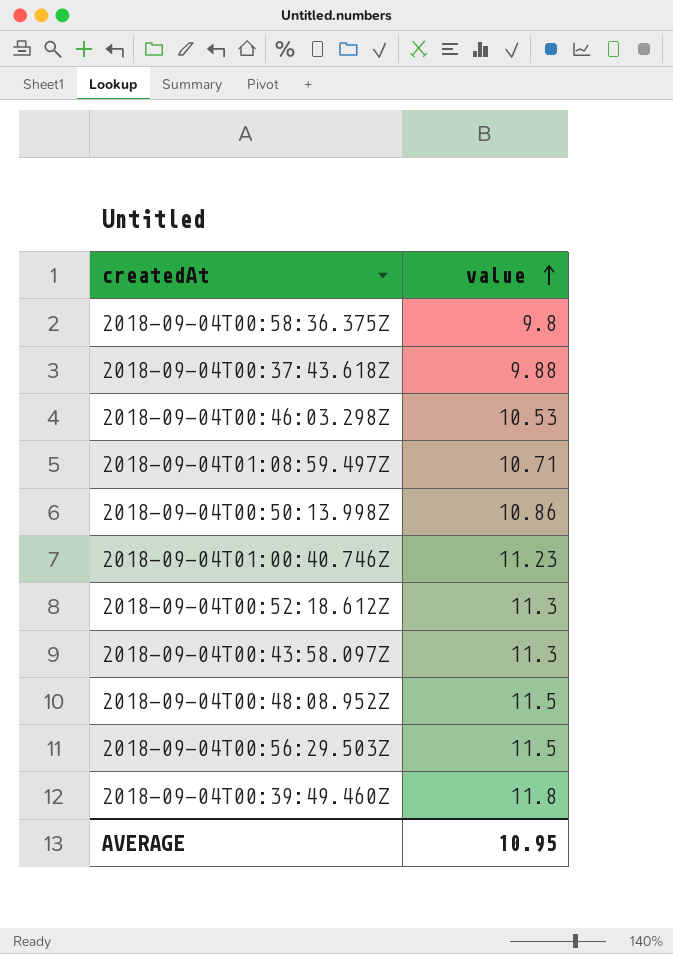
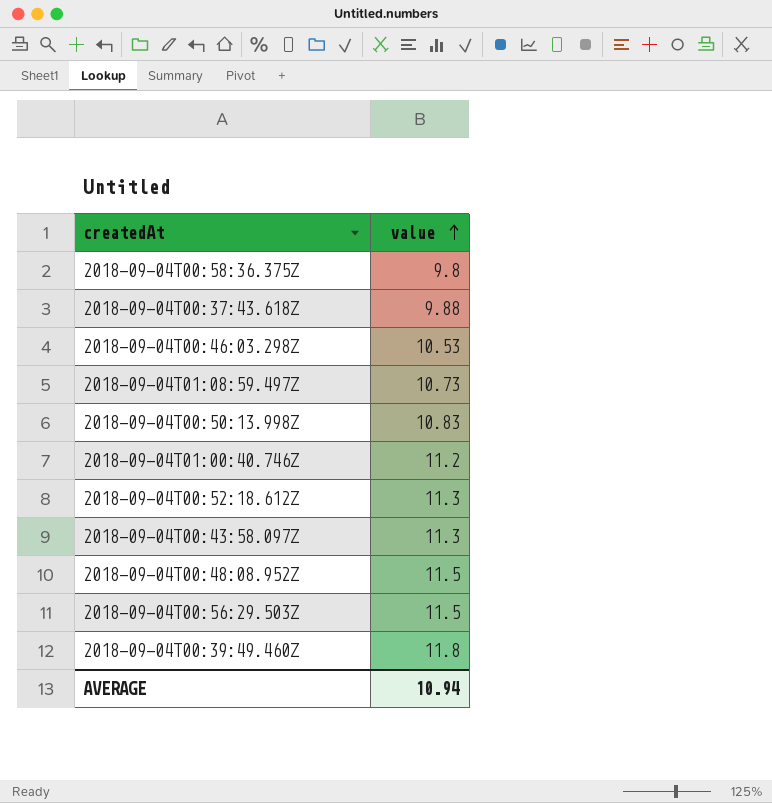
2018-09-04T01:08:59.497Z | value: 10.71 -> 10.73
2018-09-04T00:50:13.998Z | value: 10.86 -> 10.83
2018-09-04T01:00:40.746Z | value: 11.23 -> 11.2
AVERAGE | value: 10.95 -> 10.94

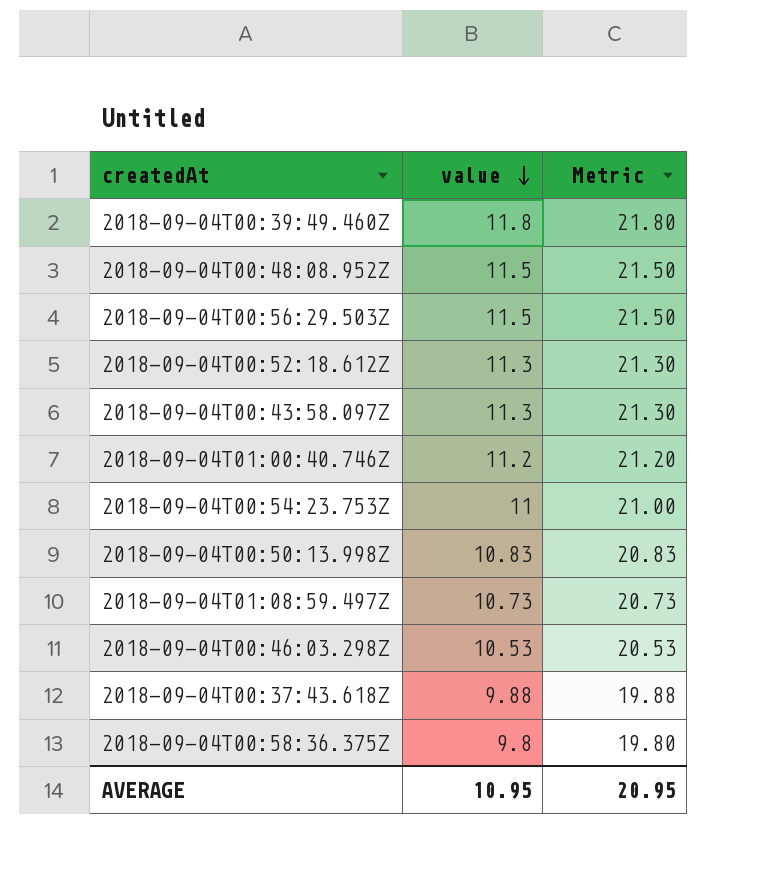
row order: value ascending -> value descending
column Metric | formula: none -> [value] + 10
row 2018-09-04T00:54:23.753Z: none -> 11 | 21.00
AVERAGE | value: 10.94 -> 10.95

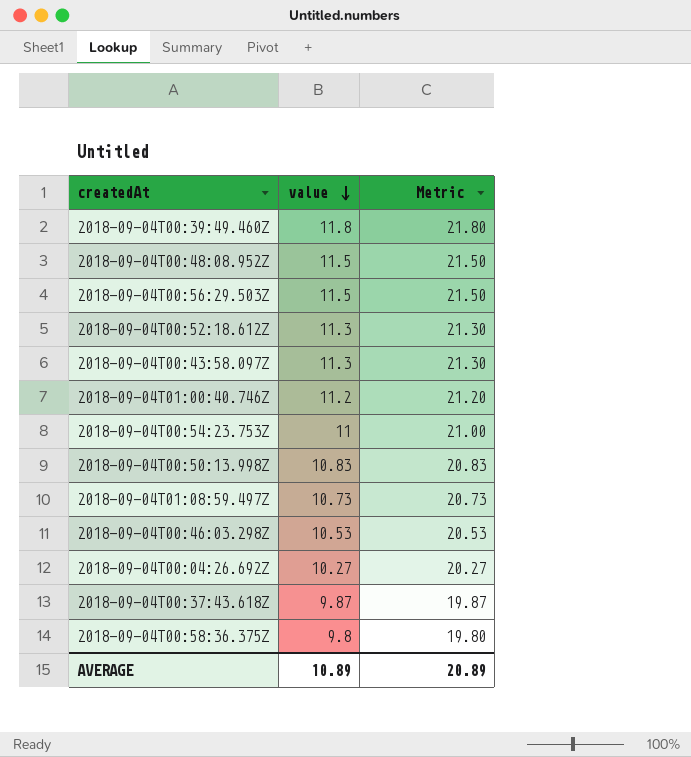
row 2018-09-04T00:04:26.692Z: none -> 10.27 | 20.27
2018-09-04T00:37:43.618Z | value: 9.88 -> 9.87
2018-09-04T00:37:43.618Z | Metric: 19.88 -> 19.87
AVERAGE | value: 10.95 -> 10.89
AVERAGE | Metric: 20.95 -> 20.89

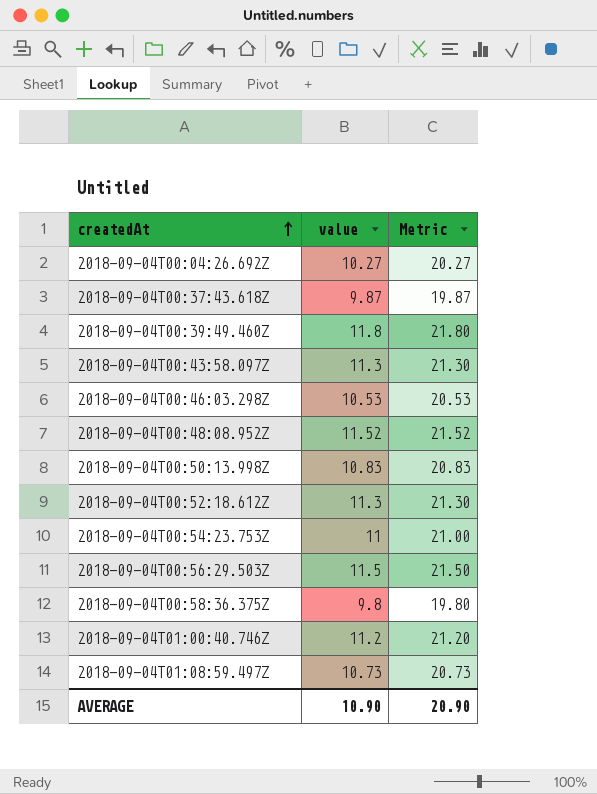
row order: value descending -> createdAt ascending
2018-09-04T00:48:08.952Z | value: 11.5 -> 11.52
2018-09-04T00:48:08.952Z | Metric: 21.50 -> 21.52
AVERAGE | value: 10.89 -> 10.90
AVERAGE | Metric: 20.89 -> 20.90

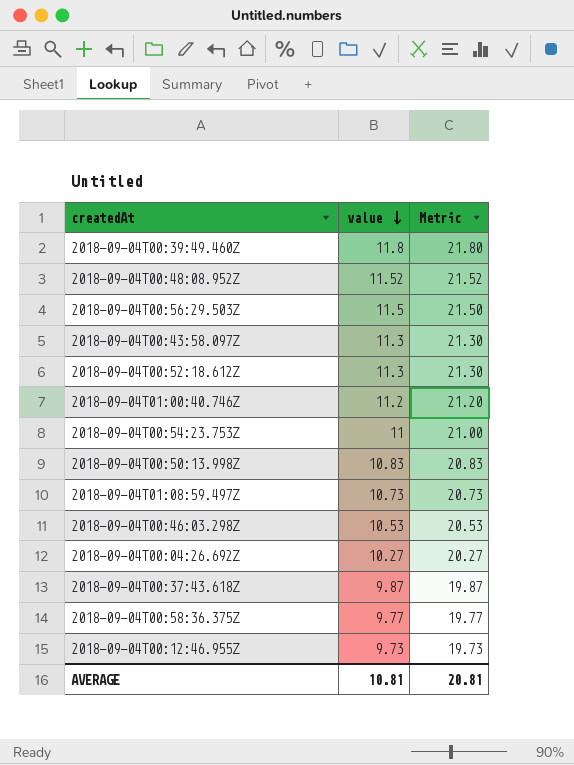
row order: createdAt ascending -> value descending
2018-09-04T00:58:36.375Z | value: 9.8 -> 9.77
2018-09-04T00:58:36.375Z | Metric: 19.80 -> 19.77
row 2018-09-04T00:12:46.955Z: none -> 9.73 | 19.73
AVERAGE | value: 10.90 -> 10.81
AVERAGE | Metric: 20.90 -> 20.81

